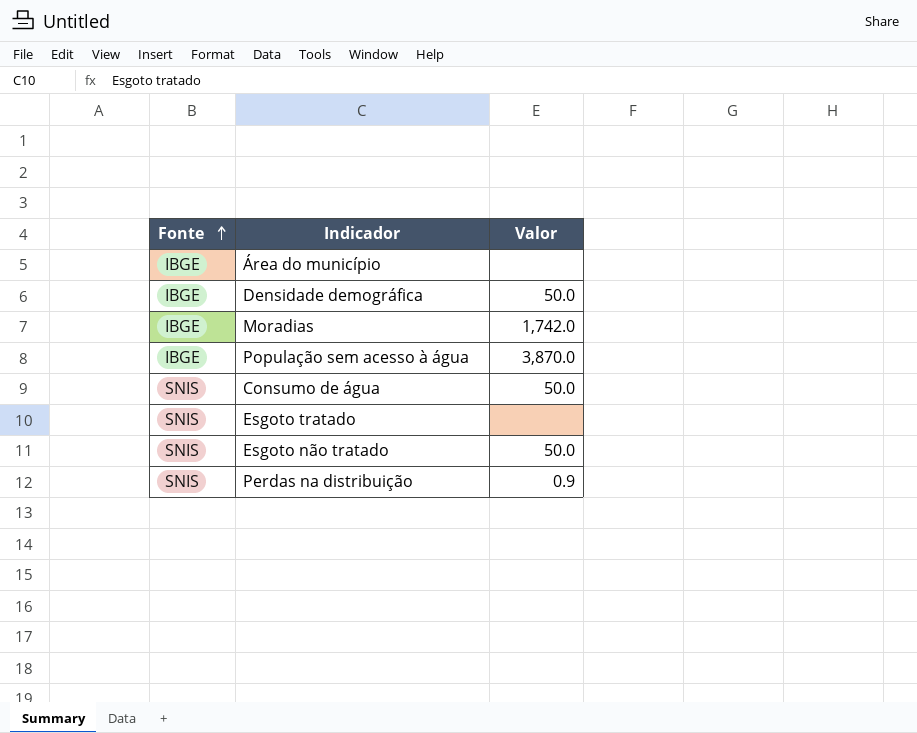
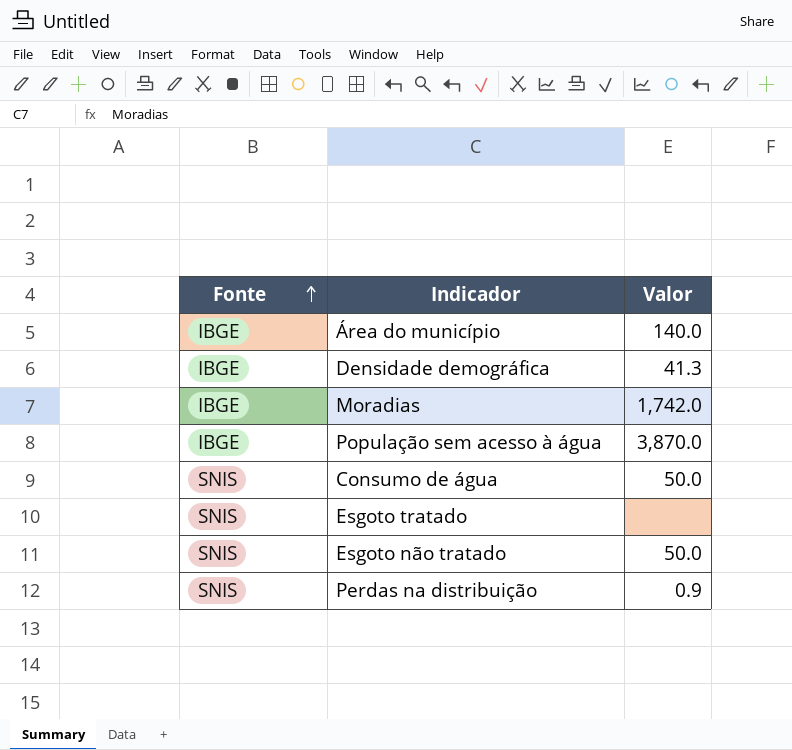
Área do município | Valor: none -> 140.0
Densidade demográfica | Valor: 50.0 -> 41.3

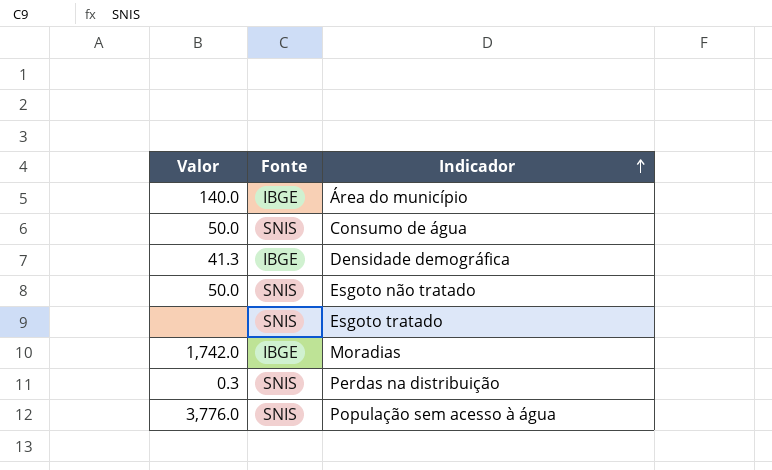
row order: Fonte ascending -> Indicador ascending
column Valor | position: 3 -> 1
Perdas na distribuição | Valor: 0.9 -> 0.3
População sem acesso à água | Valor: 3,870.0 -> 3,776.0
População sem acesso à água | Fonte: IBGE -> SNIS

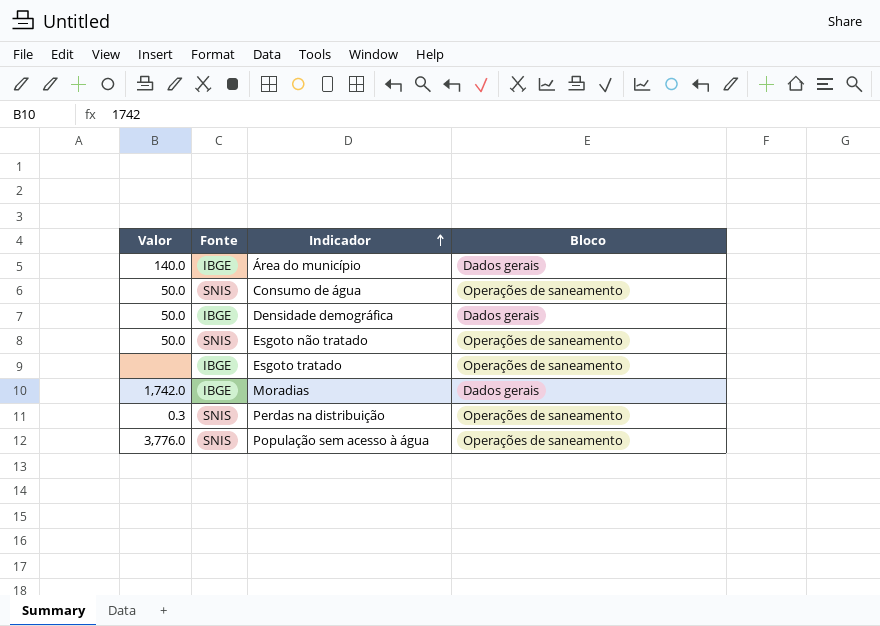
column Bloco | position: none -> 4
Densidade demográfica | Valor: 41.3 -> 50.0
Esgoto tratado | Fonte: SNIS -> IBGE

